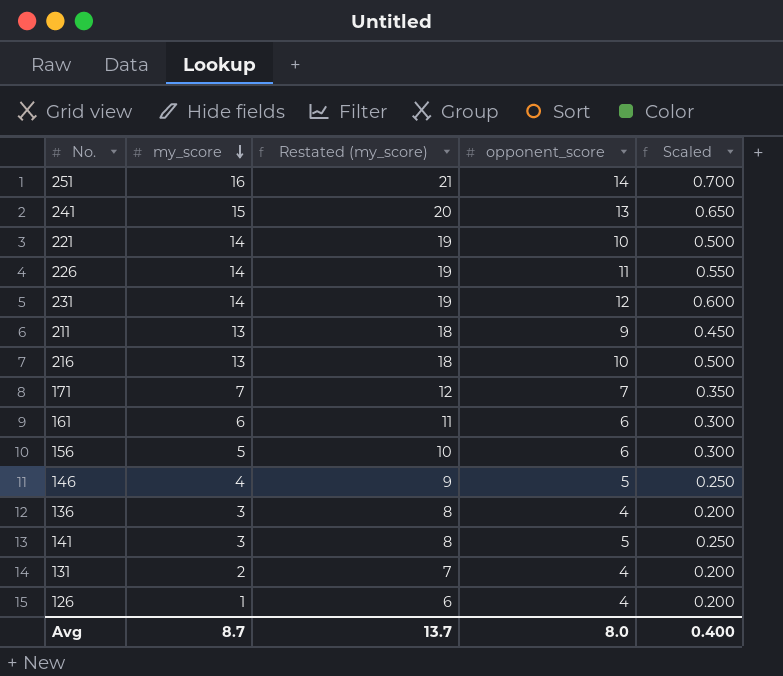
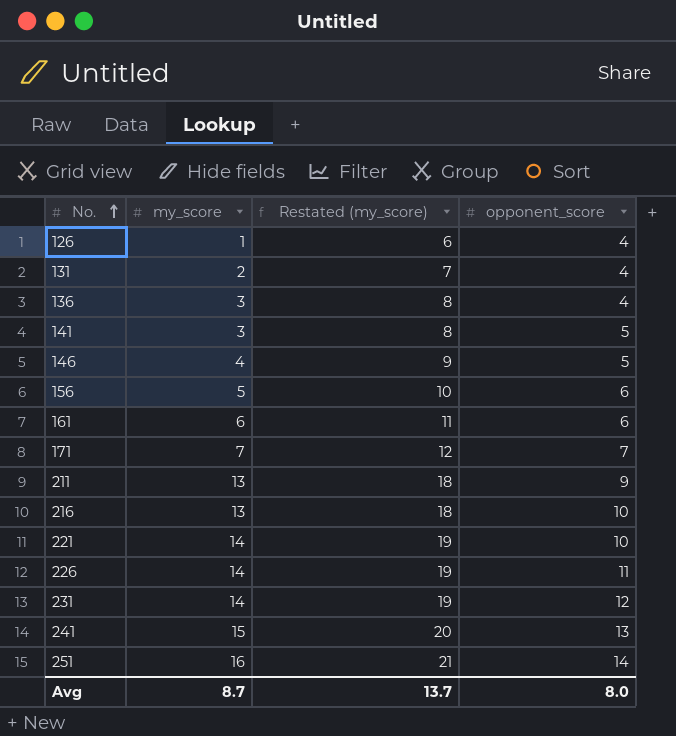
row order: my_score descending -> No. ascending
column Scaled | formula: [opponent_score] * 0.05 -> none

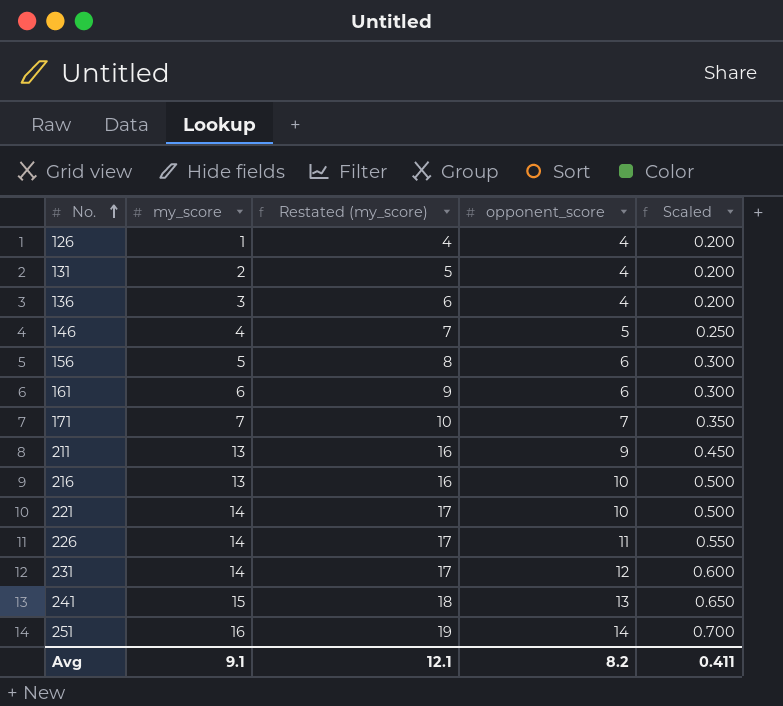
column Restated (my_score) | formula: [my_score] + 5 -> [my_score] + 3
column Scaled | formula: none -> [opponent_score] * 0.05
row 141: 3 | 8 | 5 -> none
Avg | my_score: 8.7 -> 9.1
Avg | Restated (my_score): 13.7 -> 12.1
Avg | opponent_score: 8.0 -> 8.2

